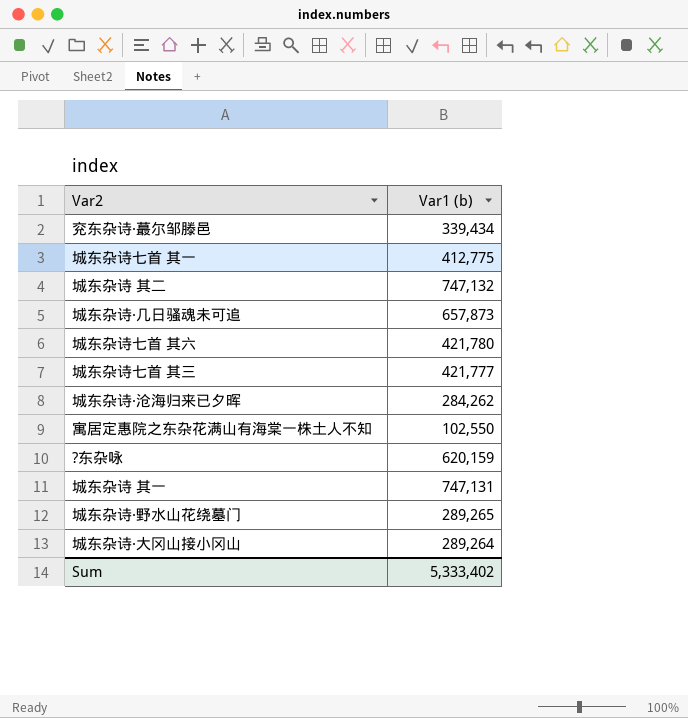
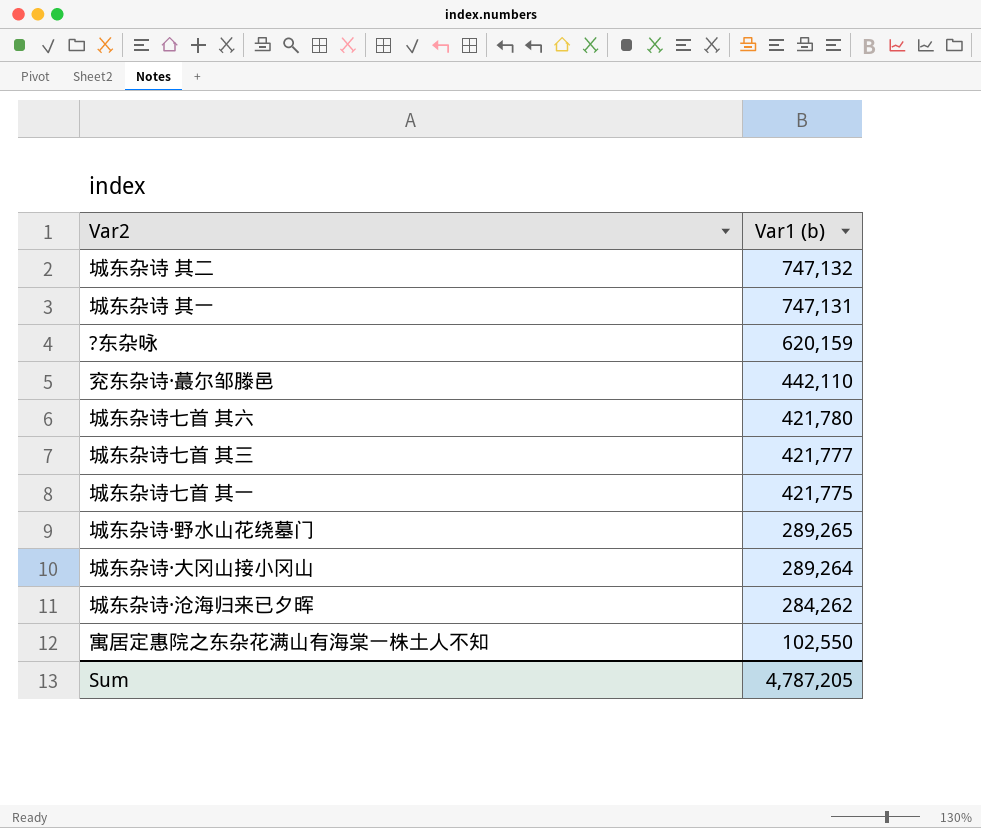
row order: none -> Var1 (b) descending
row 城东杂诗·几日骚魂未可追: 657,873 -> none
兖东杂诗·蕞尔邹滕邑 | Var1 (b): 339,434 -> 442,110
城东杂诗七首 其一 | Var1 (b): 412,775 -> 421,775
Sum | Var1 (b): 5,333,402 -> 4,787,205

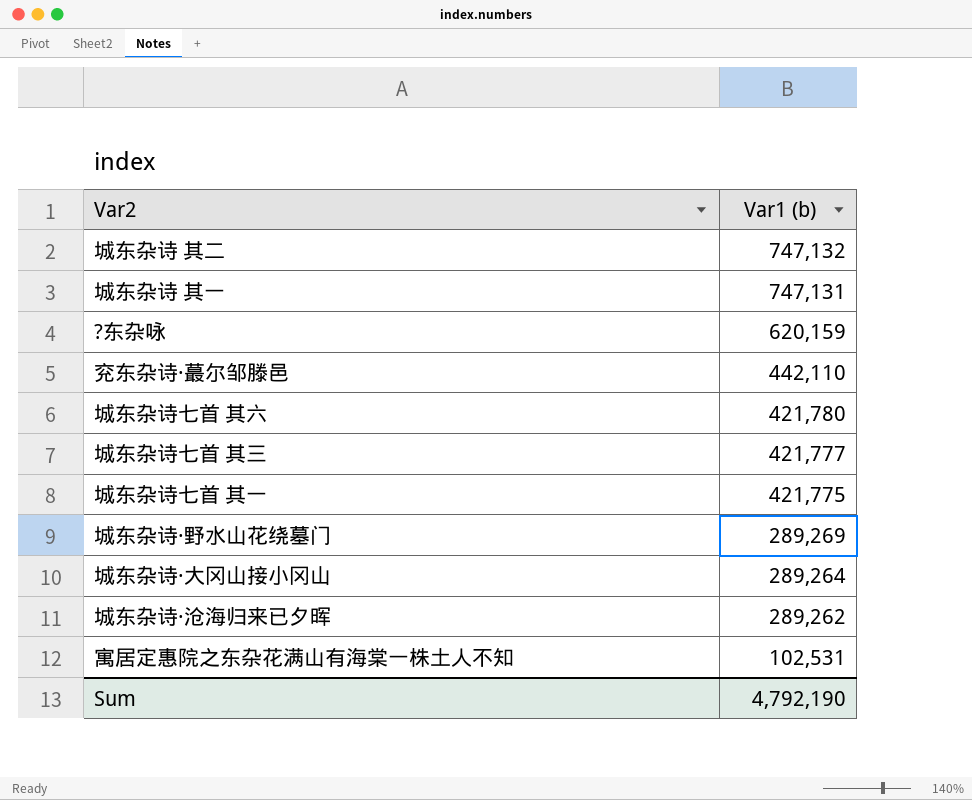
城东杂诗·野水山花绕墓门 | Var1 (b): 289,265 -> 289,269
城东杂诗·沧海归来已夕晖 | Var1 (b): 284,262 -> 289,262
寓居定惠院之东杂花满山有海棠一株土人不知 | Var1 (b): 102,550 -> 102,531
Sum | Var1 (b): 4,787,205 -> 4,792,190

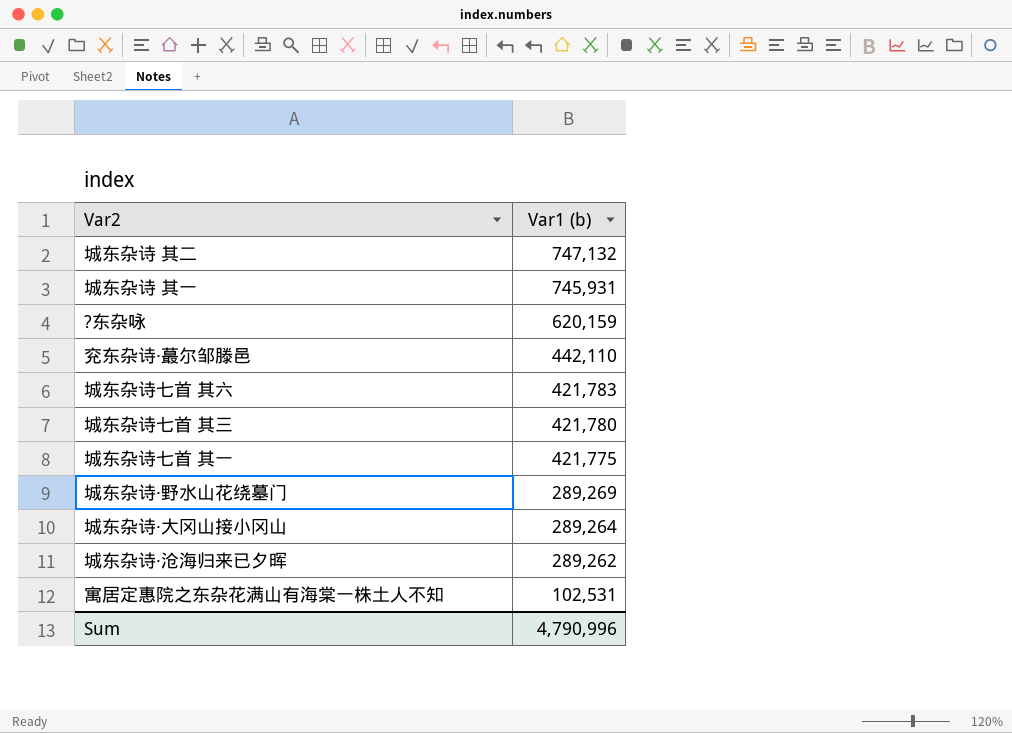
城东杂诗 其一 | Var1 (b): 747,131 -> 745,931
城东杂诗七首 其六 | Var1 (b): 421,780 -> 421,783
城东杂诗七首 其三 | Var1 (b): 421,777 -> 421,780
Sum | Var1 (b): 4,792,190 -> 4,790,996

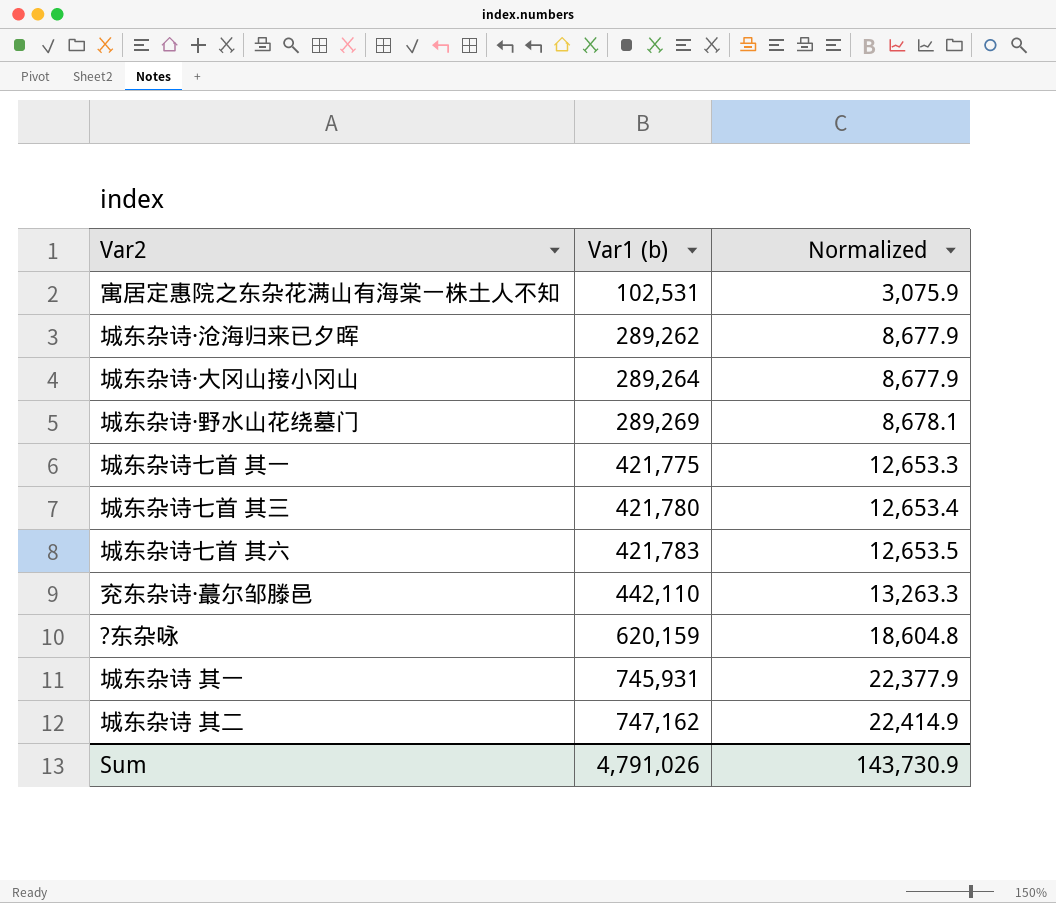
row order: Var1 (b) descending -> Var1 (b) ascending
column Normalized | formula: none -> [Var1 (b)] * 0.03
城东杂诗 其二 | Var1 (b): 747,132 -> 747,162
Sum | Var1 (b): 4,790,996 -> 4,791,026

